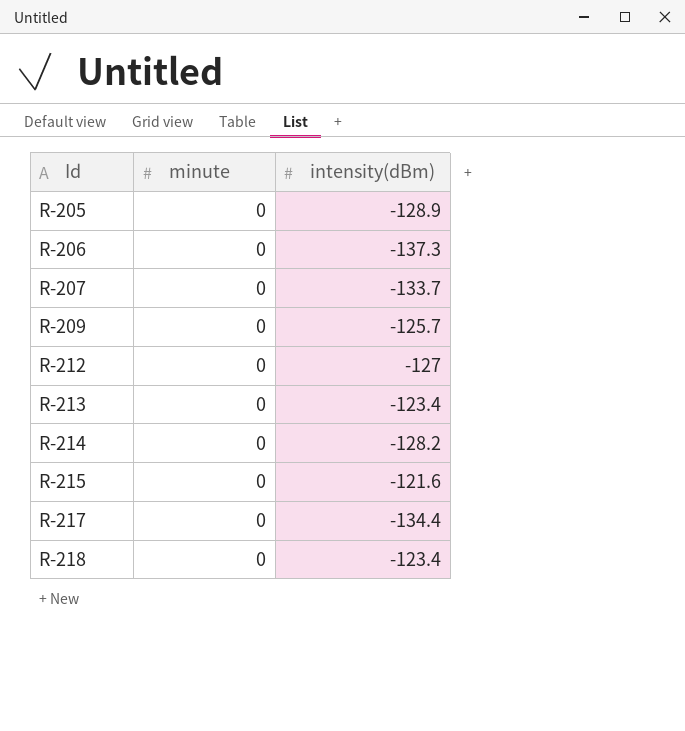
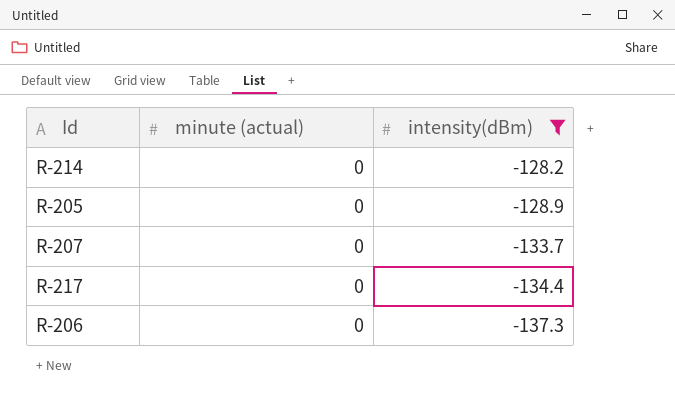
filter: none -> intensity(dBm) <= -128.2
row order: Id ascending -> intensity(dBm) descending
column name: minute -> minute (actual)

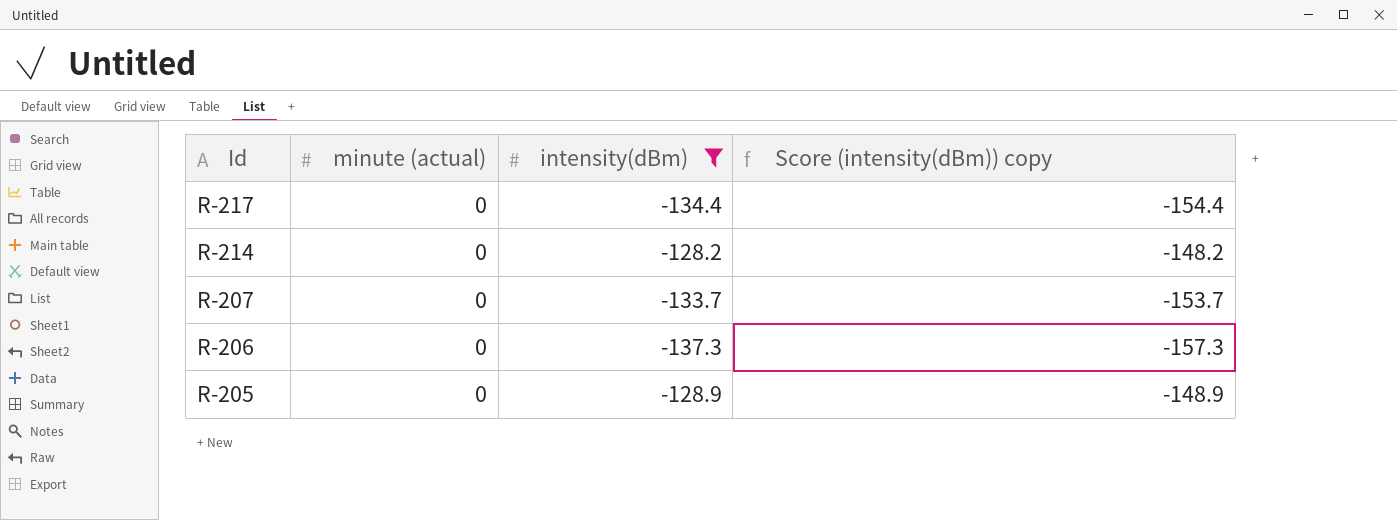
row order: intensity(dBm) descending -> Id descending
column Score (intensity(dBm)) copy | formula: none -> [intensity(dBm)] - 20

